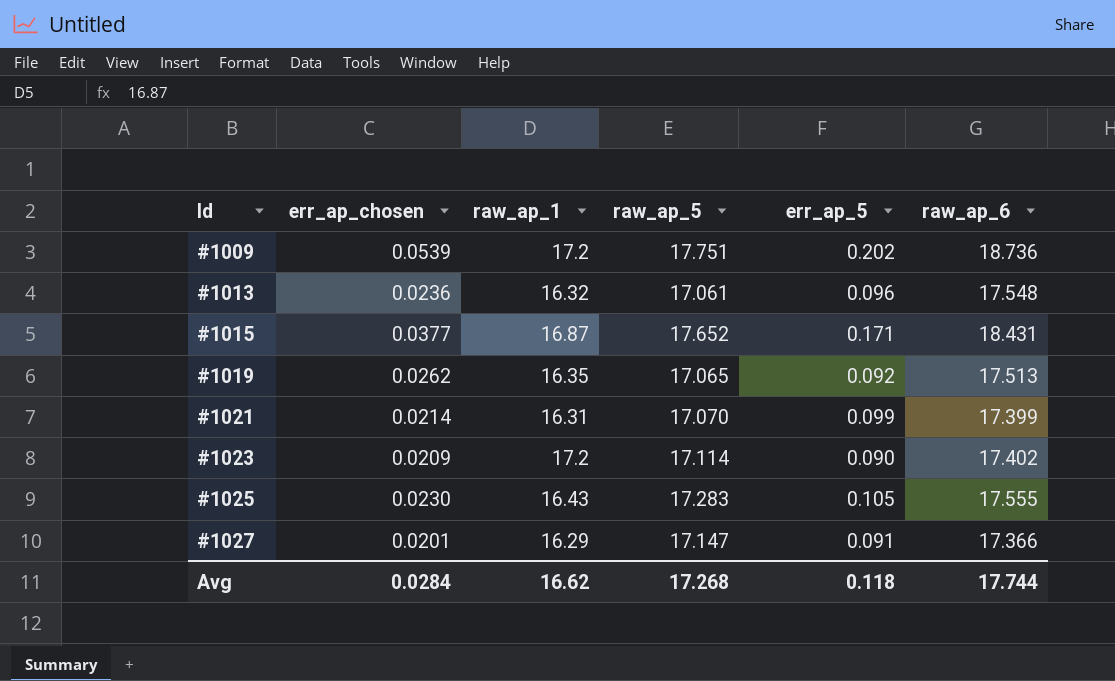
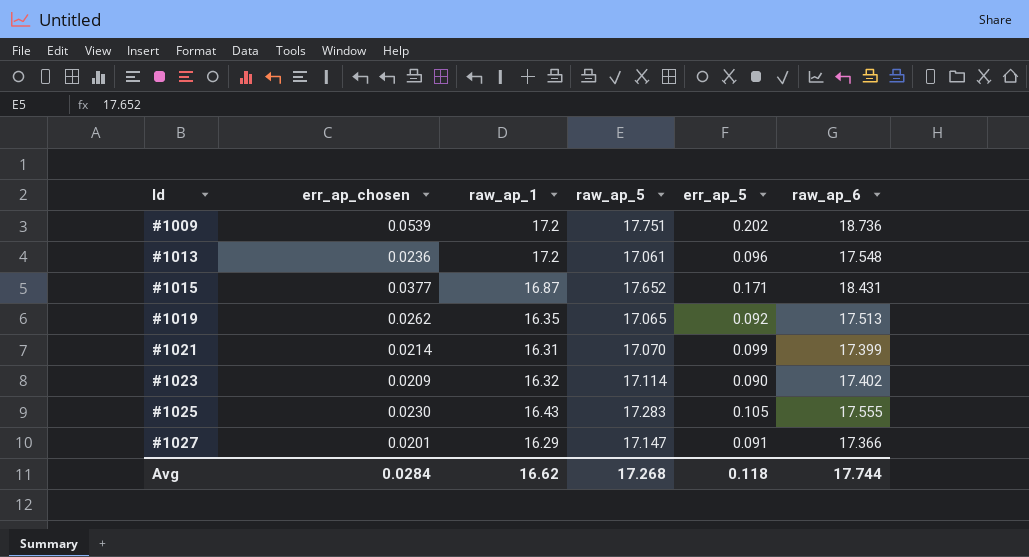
#1013 | raw_ap_1: 16.32 -> 17.2
#1023 | raw_ap_1: 17.2 -> 16.32

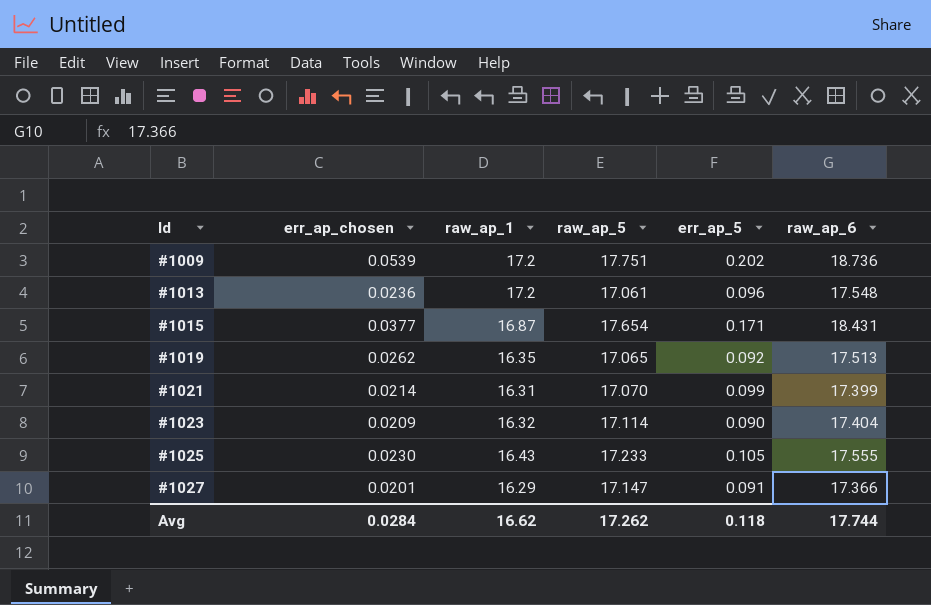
#1015 | raw_ap_5: 17.652 -> 17.654
#1023 | raw_ap_6: 17.402 -> 17.404
#1025 | raw_ap_5: 17.283 -> 17.233
Avg | raw_ap_5: 17.268 -> 17.262

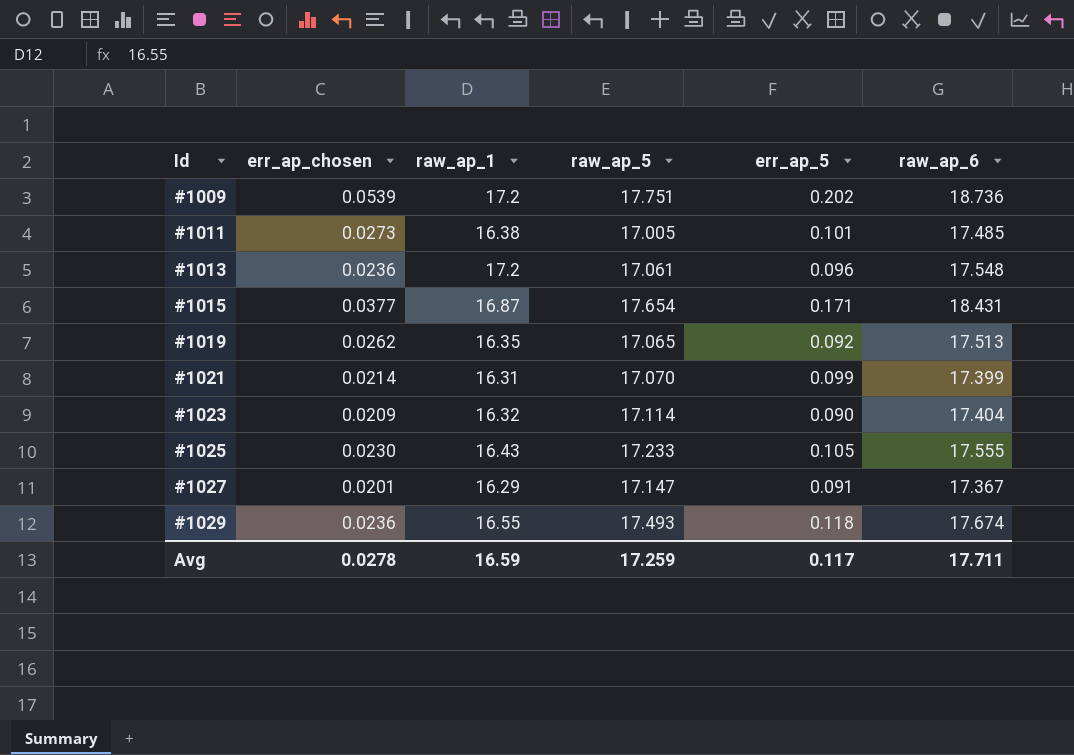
row #1011: none -> 0.0273 | 16.38 | 17.005 | 0.101 | 17.485
#1027 | raw_ap_6: 17.366 -> 17.367
row #1029: none -> 0.0236 | 16.55 | 17.493 | 0.118 | 17.674
Avg | err_ap_chosen: 0.0284 -> 0.0278
Avg | raw_ap_1: 16.62 -> 16.59
Avg | raw_ap_5: 17.262 -> 17.259
Avg | err_ap_5: 0.118 -> 0.117
Avg | raw_ap_6: 17.744 -> 17.711

